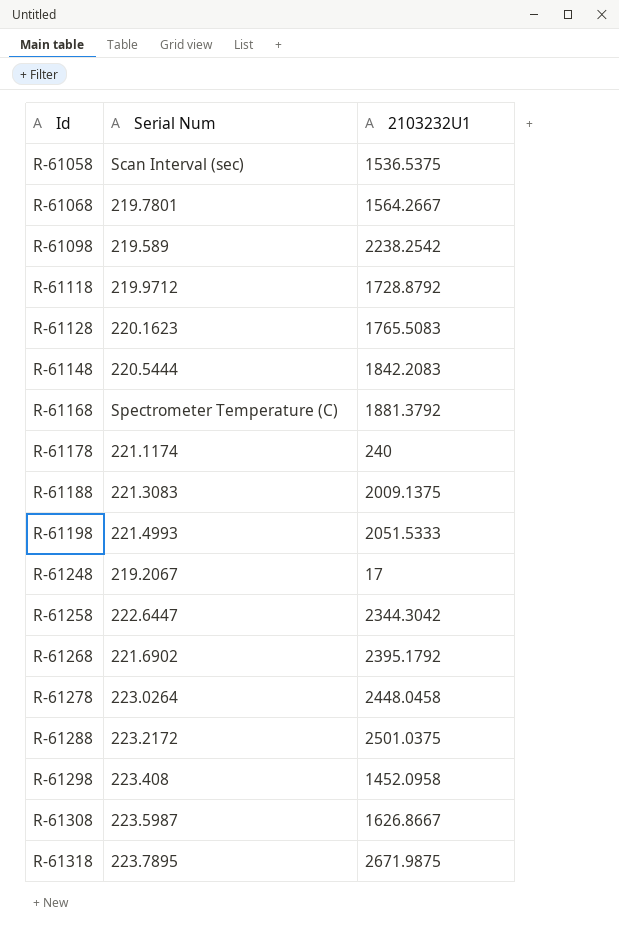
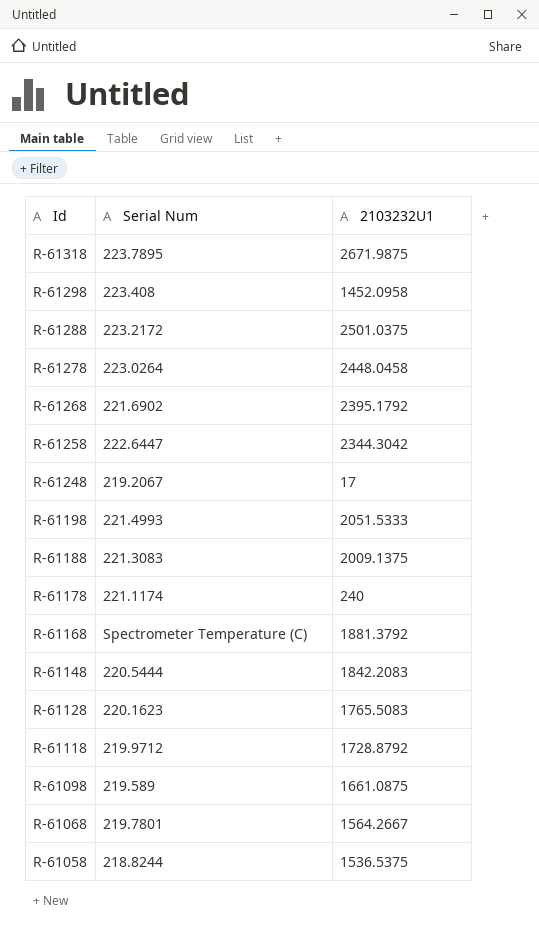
row order: Id ascending -> Id descending
row R-61308: 223.5987 | 1626.8667 -> none
R-61098 | 2103232U1: 2238.2542 -> 1661.0875
R-61058 | Serial Num: Scan Interval (sec) -> 218.8244

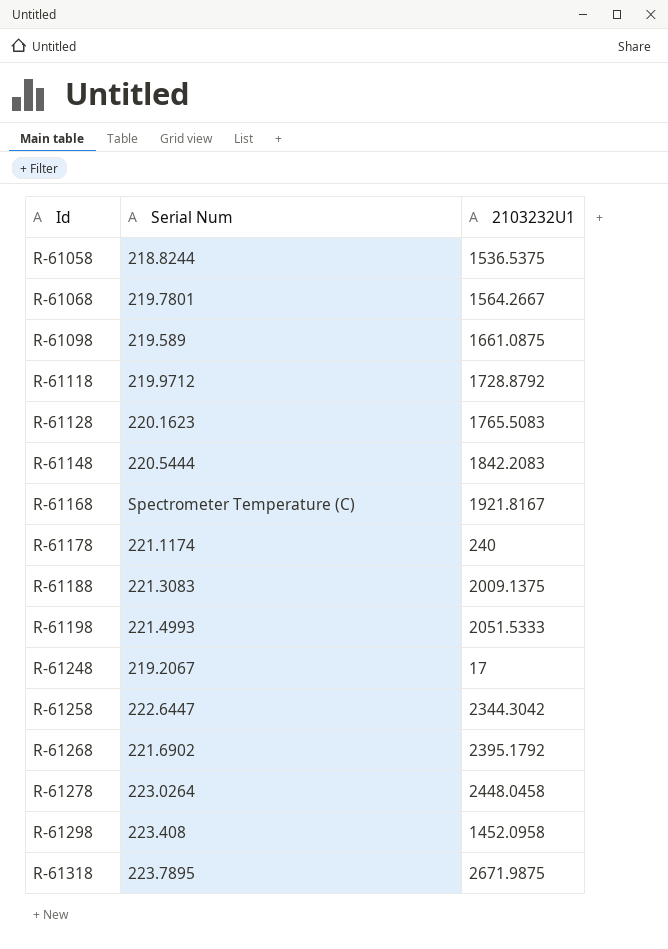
row order: Id descending -> Id ascending
row R-61288: 223.2172 | 2501.0375 -> none
R-61168 | 2103232U1: 1881.3792 -> 1921.8167

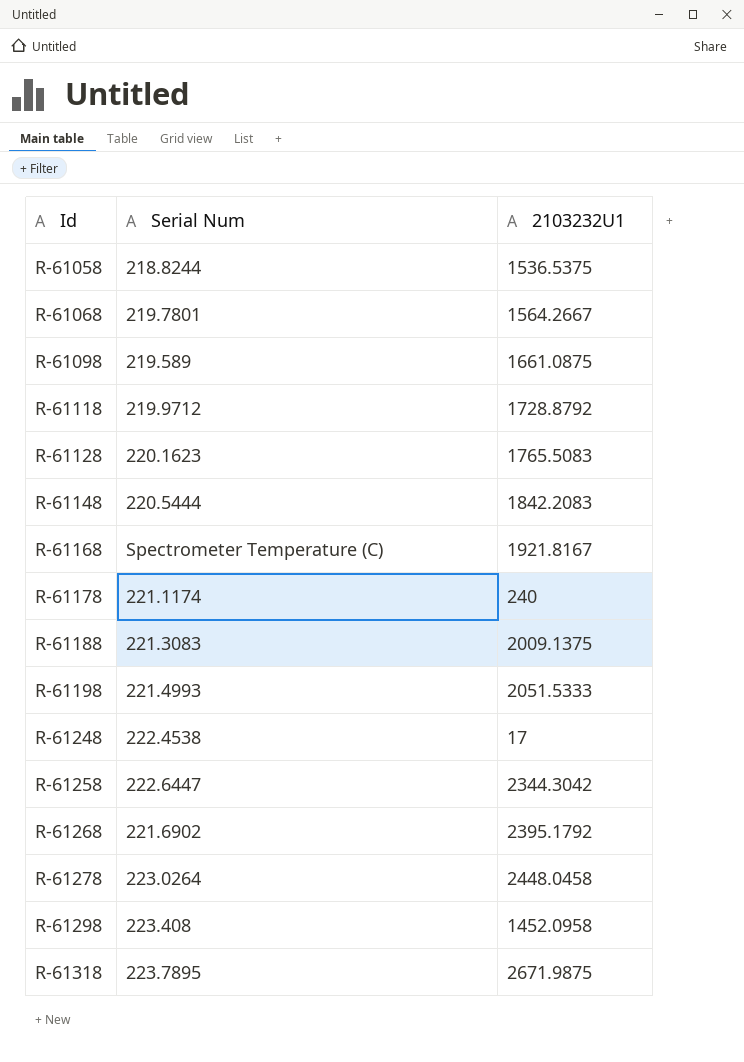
R-61248 | Serial Num: 219.2067 -> 222.4538

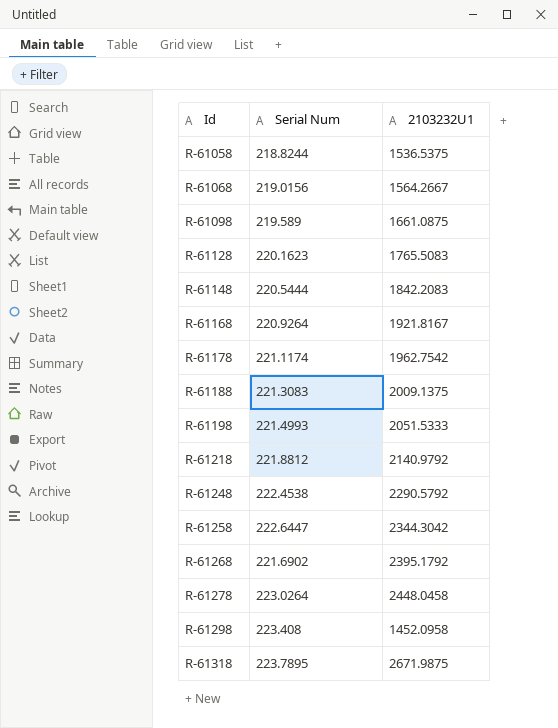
row R-61118: 219.9712 | 1728.8792 -> none
R-61068 | Serial Num: 219.7801 -> 219.0156
R-61168 | Serial Num: Spectrometer Temperature (C) -> 220.9264
R-61178 | 2103232U1: 240 -> 1962.7542
row R-61218: none -> 221.8812 | 2140.9792
R-61248 | 2103232U1: 17 -> 2290.5792

